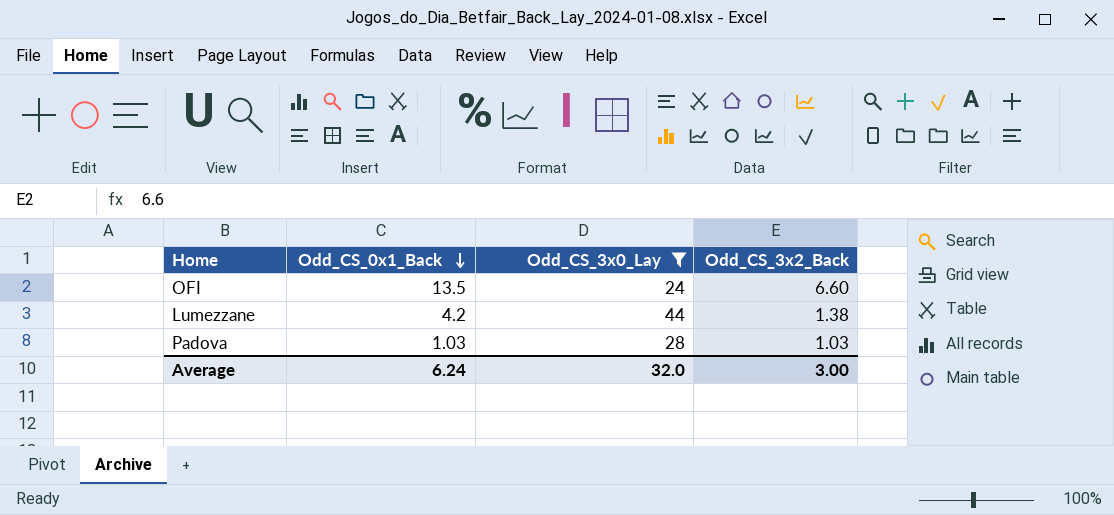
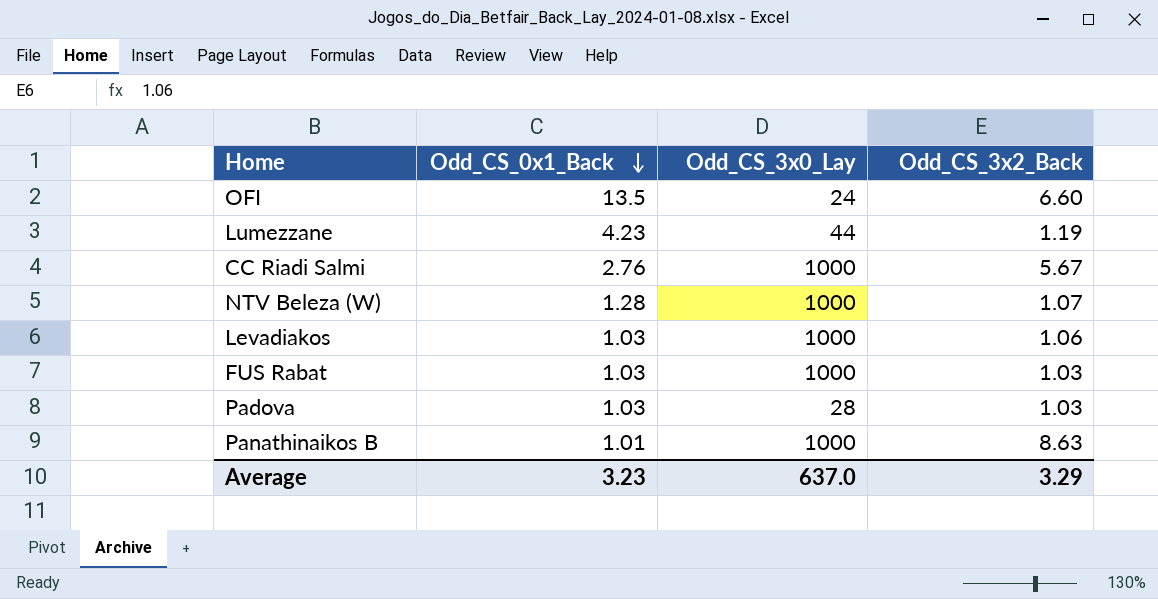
filter: Odd_CS_3x0_Lay != 1000 -> none
Lumezzane | Odd_CS_0x1_Back: 4.2 -> 4.23
Lumezzane | Odd_CS_3x2_Back: 1.38 -> 1.19
Average | Odd_CS_0x1_Back: 6.24 -> 3.23
Average | Odd_CS_3x0_Lay: 32.0 -> 637.0
Average | Odd_CS_3x2_Back: 3.00 -> 3.29

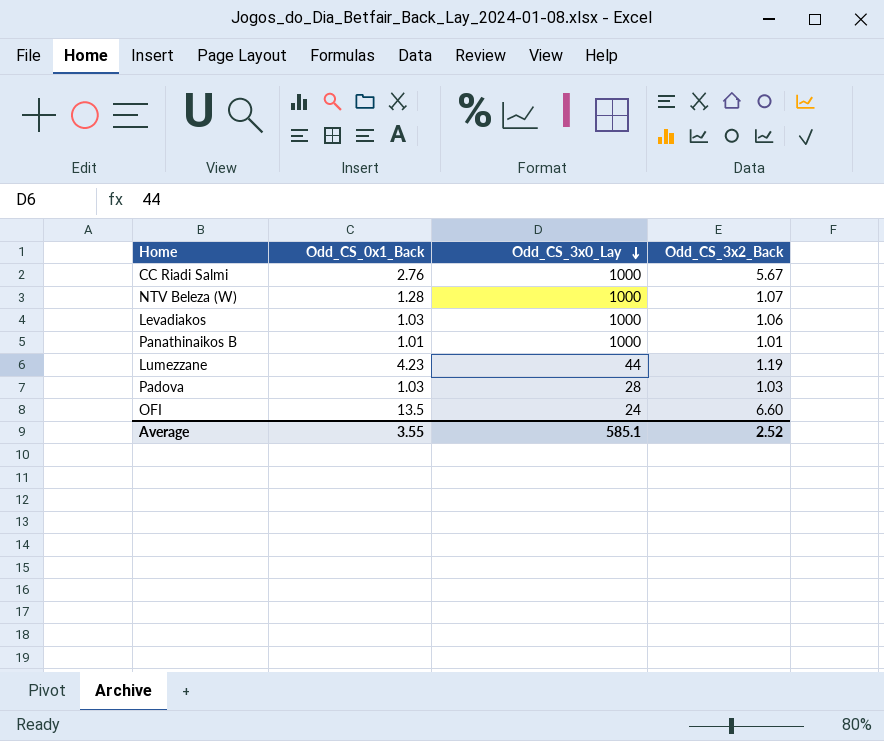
row order: Odd_CS_0x1_Back descending -> Odd_CS_3x0_Lay descending
row FUS Rabat: 1.03 | 1000 | 1.03 -> none
Panathinaikos B | Odd_CS_3x2_Back: 8.63 -> 1.01
Average | Odd_CS_0x1_Back: 3.23 -> 3.55
Average | Odd_CS_3x0_Lay: 637.0 -> 585.1
Average | Odd_CS_3x2_Back: 3.29 -> 2.52

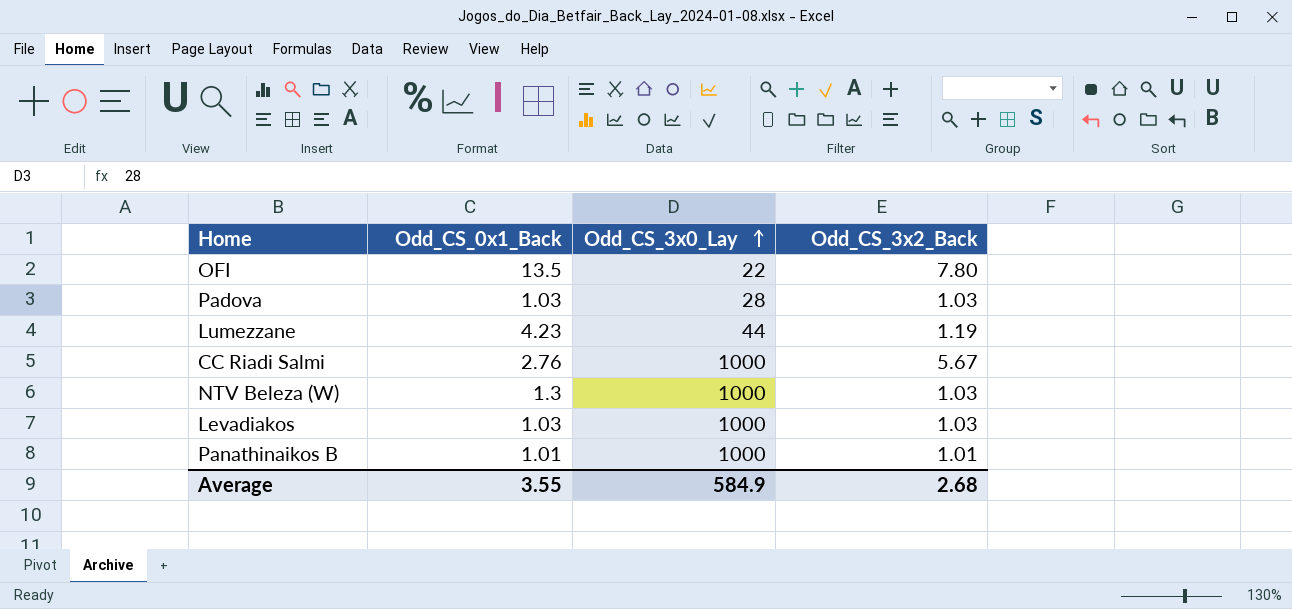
row order: Odd_CS_3x0_Lay descending -> Odd_CS_3x0_Lay ascending
OFI | Odd_CS_3x0_Lay: 24 -> 22
OFI | Odd_CS_3x2_Back: 6.60 -> 7.80
NTV Beleza (W) | Odd_CS_0x1_Back: 1.28 -> 1.3
NTV Beleza (W) | Odd_CS_3x2_Back: 1.07 -> 1.03
Levadiakos | Odd_CS_3x2_Back: 1.06 -> 1.03
Average | Odd_CS_3x0_Lay: 585.1 -> 584.9
Average | Odd_CS_3x2_Back: 2.52 -> 2.68

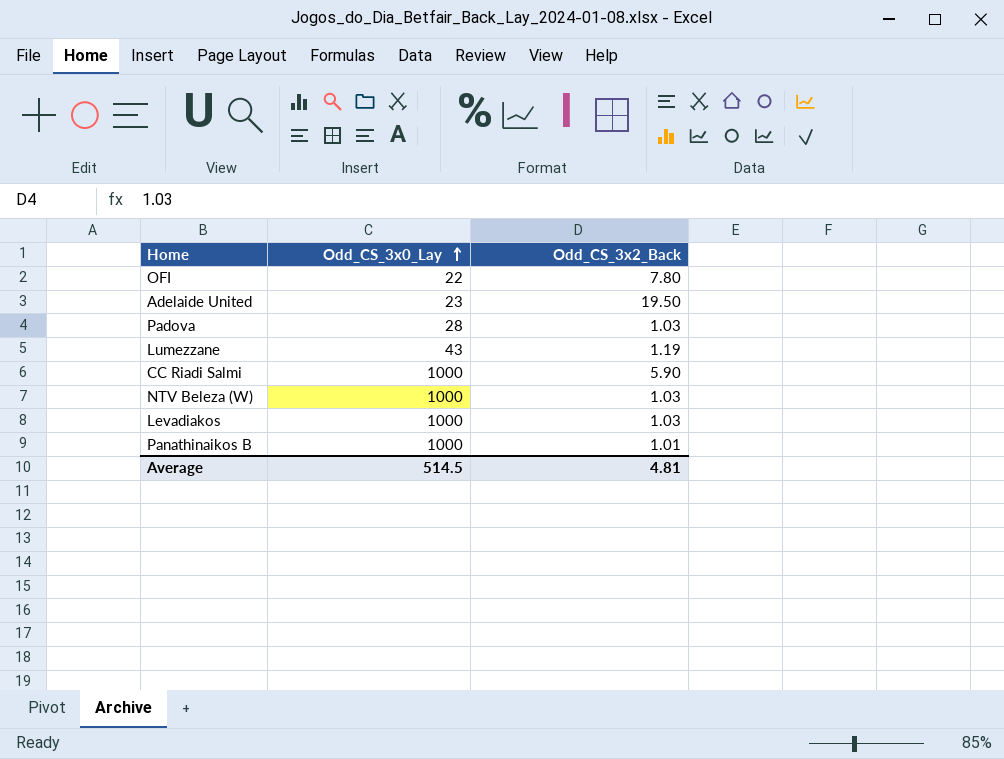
column Odd_CS_0x1_Back | position: 2 -> none
row Adelaide United: none -> 23 | 19.50
Lumezzane | Odd_CS_3x0_Lay: 44 -> 43
CC Riadi Salmi | Odd_CS_3x2_Back: 5.67 -> 5.90
Average | Odd_CS_3x0_Lay: 584.9 -> 514.5
Average | Odd_CS_3x2_Back: 2.68 -> 4.81

